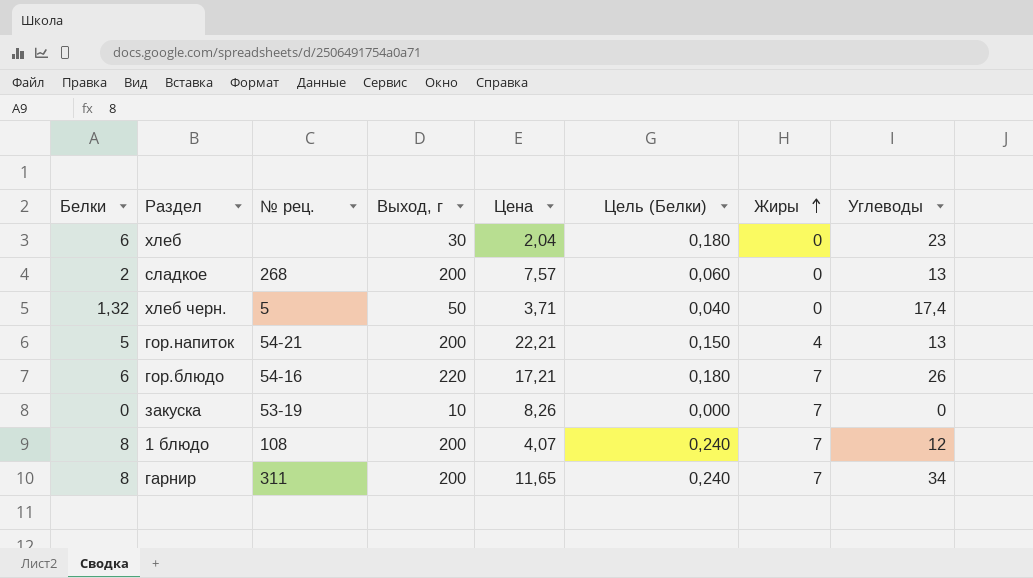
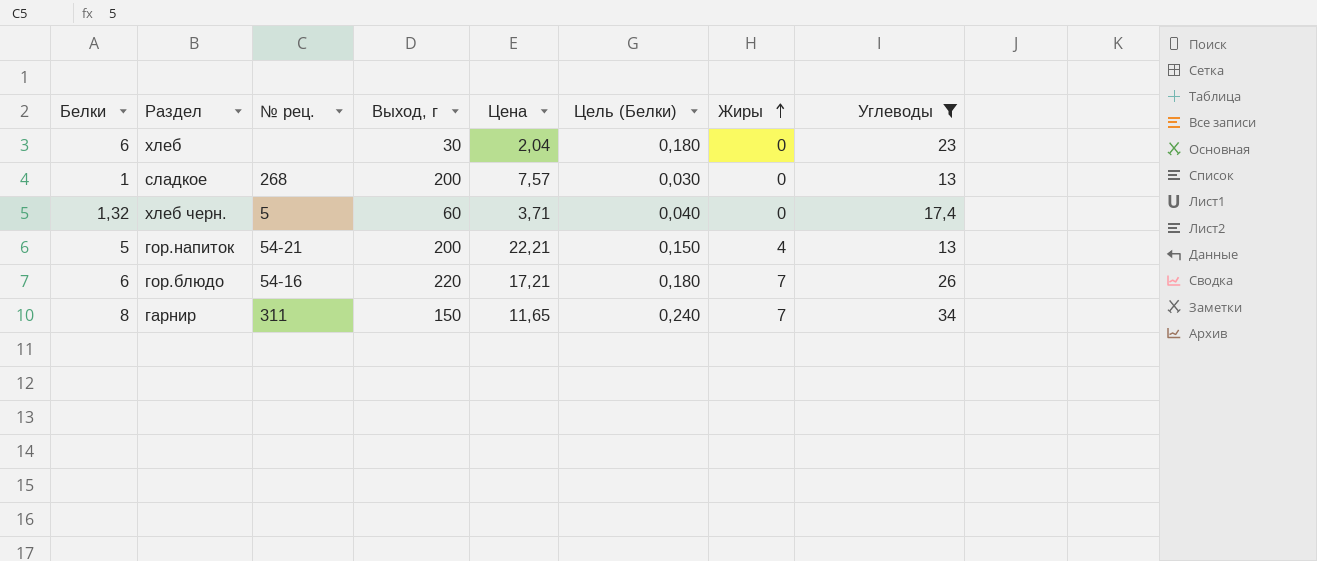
filter: none -> Углеводы >= 13
сладкое | Белки: 2 -> 1
сладкое | Цель (Белки): 0,060 -> 0,030
хлеб черн. | Выход, г: 50 -> 60
гарнир | Выход, г: 200 -> 150

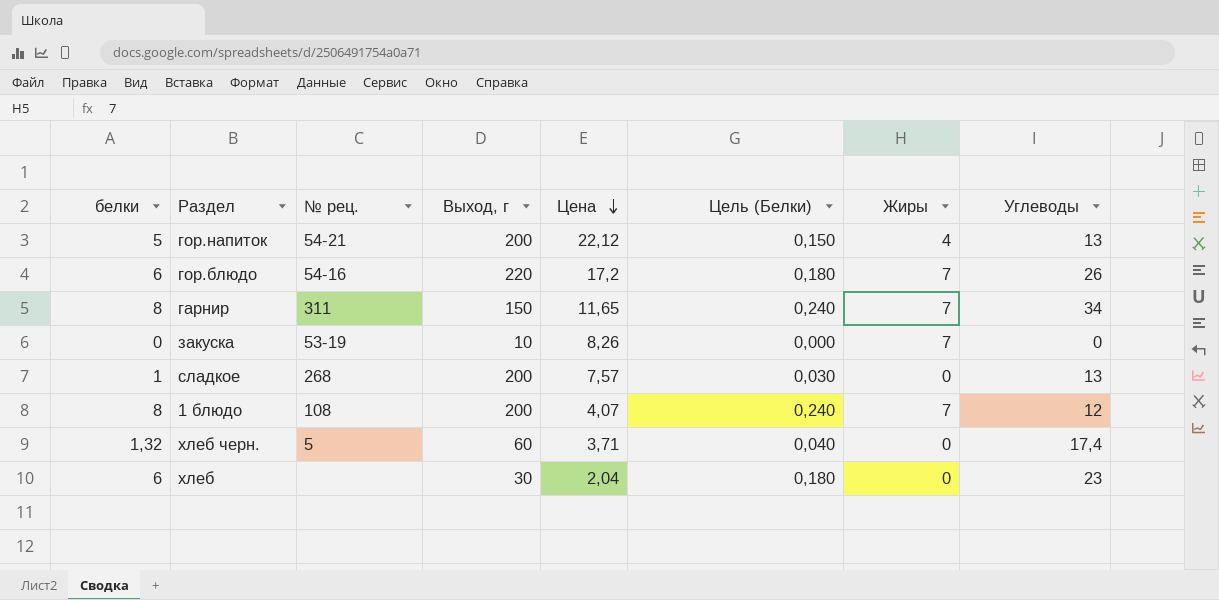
filter: Углеводы >= 13 -> none
row order: Жиры ascending -> Цена descending
column name: Белки -> белки
гор.напиток | Цена: 22,21 -> 22,12
гор.блюдо | Цена: 17,21 -> 17,2

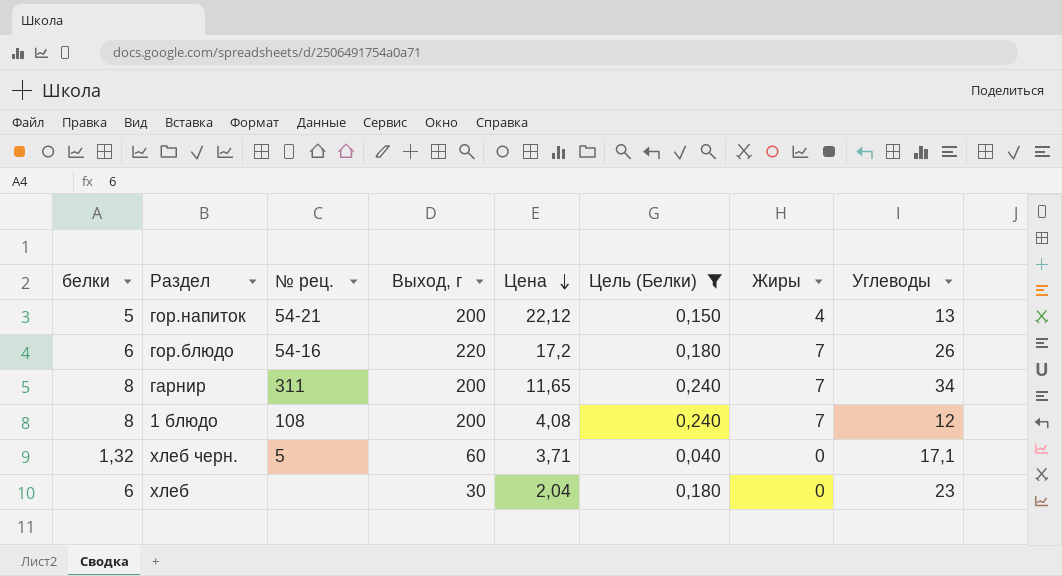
filter: none -> Цель (Белки) >= 0,040
гарнир | Выход, г: 150 -> 200
1 блюдо | Цена: 4,07 -> 4,08
хлеб черн. | Углеводы: 17,4 -> 17,1

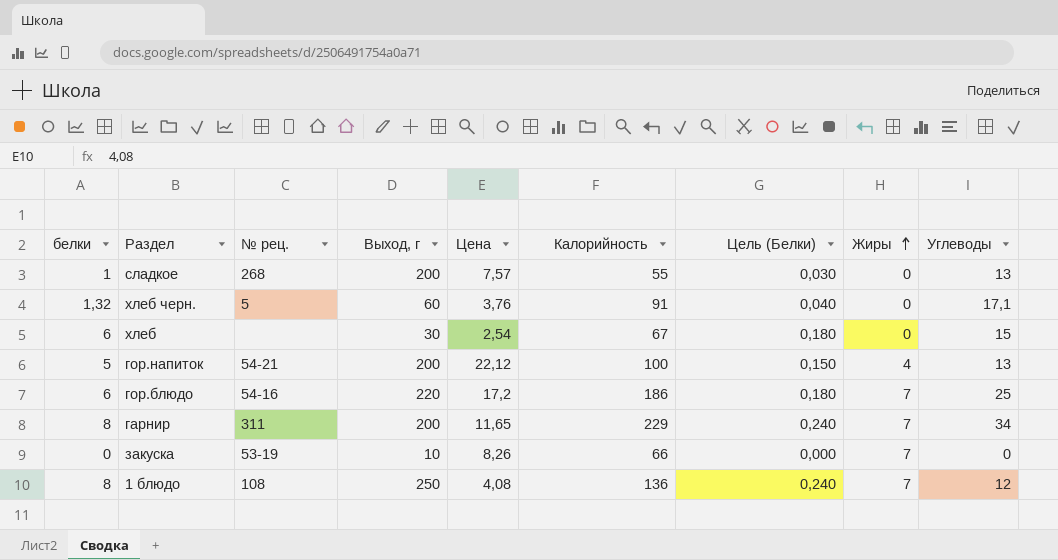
filter: Цель (Белки) >= 0,040 -> none
row order: Цена descending -> Жиры ascending
column Калорийность | position: none -> 6
хлеб черн. | Цена: 3,71 -> 3,76
хлеб | Цена: 2,04 -> 2,54
хлеб | Углеводы: 23 -> 15
гор.блюдо | Углеводы: 26 -> 25
1 блюдо | Выход, г: 200 -> 250

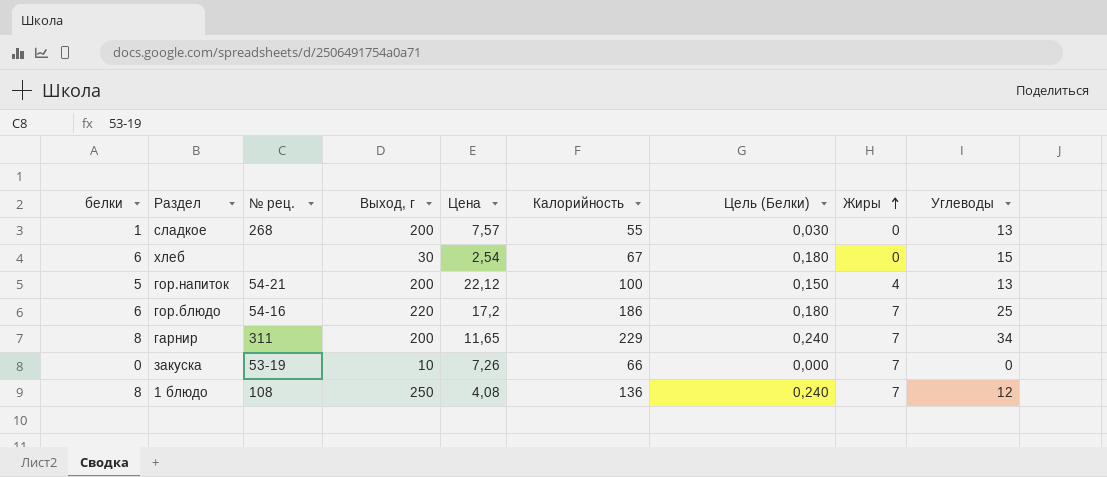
row хлеб черн.: 1,32 | 5 | 60 | 3,76 | 91 | 0,040 | 0 | 17,1 -> none
закуска | Цена: 8,26 -> 7,26

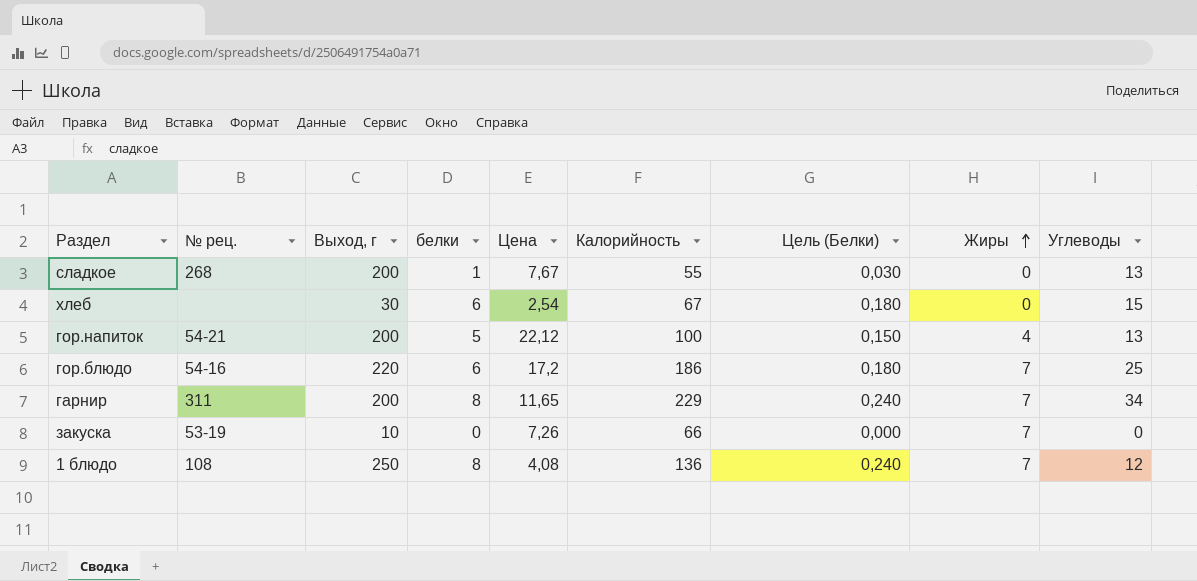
column белки | position: 1 -> 4
сладкое | Цена: 7,57 -> 7,67

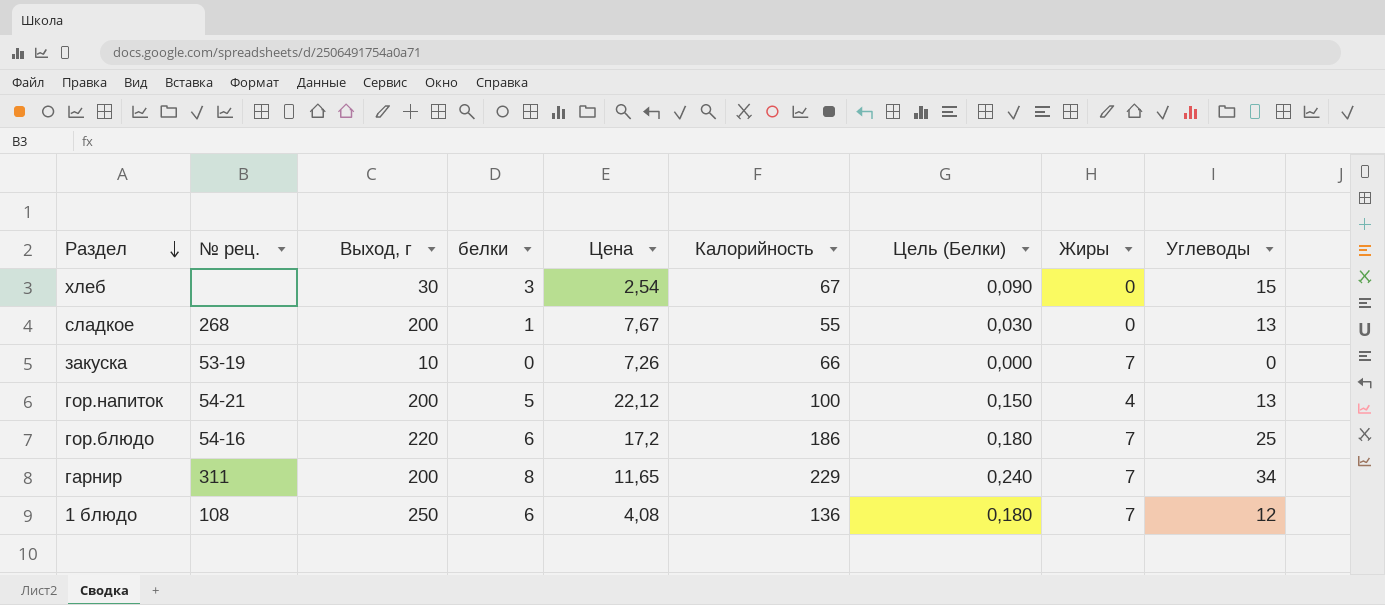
row order: Жиры ascending -> Раздел descending
хлеб | белки: 6 -> 3
хлеб | Цель (Белки): 0,180 -> 0,090
1 блюдо | белки: 8 -> 6
1 блюдо | Цель (Белки): 0,240 -> 0,180

